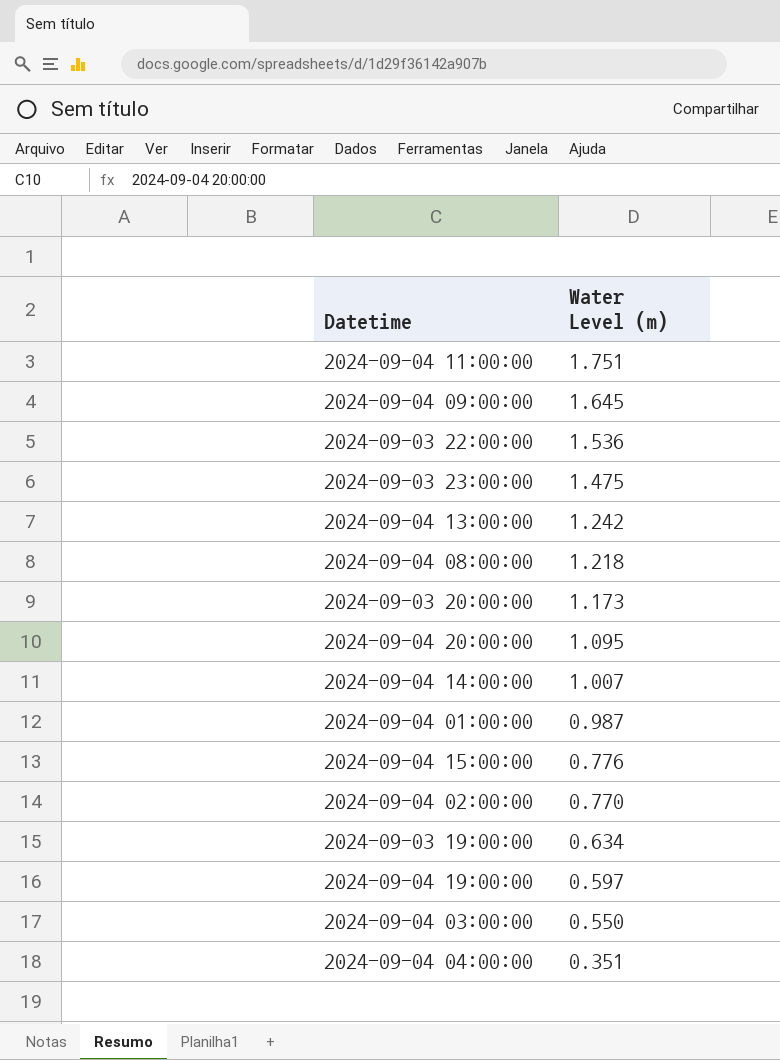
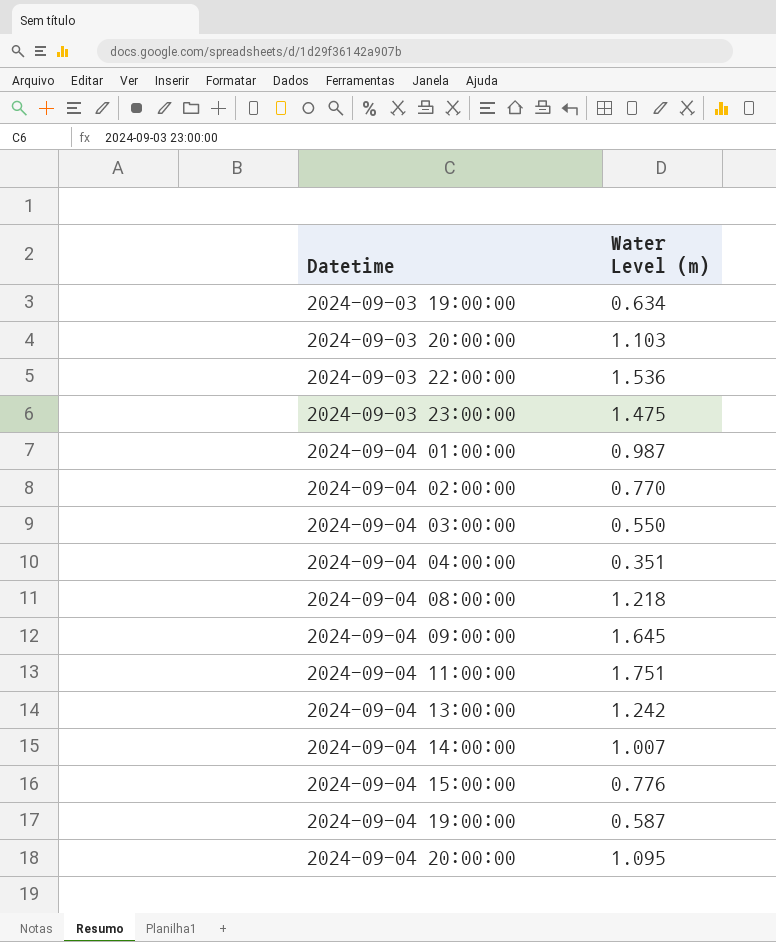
row order: Water Level (m) descending -> Datetime ascending
2024-09-03 20:00:00 | Water Level (m): 1.173 -> 1.103
2024-09-04 19:00:00 | Water Level (m): 0.597 -> 0.587

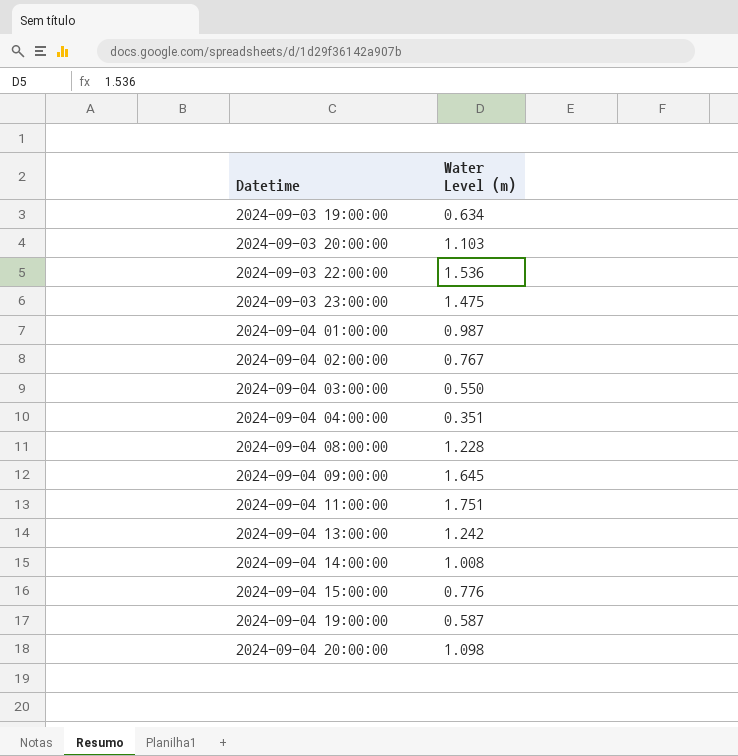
2024-09-04 02:00:00 | Water Level (m): 0.770 -> 0.767
2024-09-04 08:00:00 | Water Level (m): 1.218 -> 1.228
2024-09-04 14:00:00 | Water Level (m): 1.007 -> 1.008
2024-09-04 20:00:00 | Water Level (m): 1.095 -> 1.098

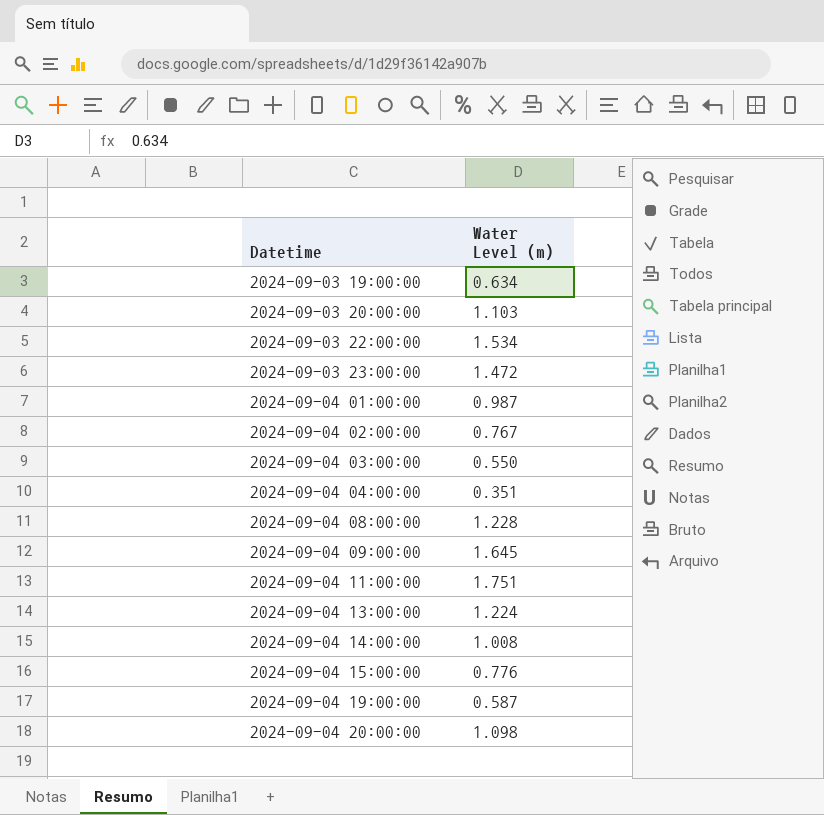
2024-09-03 22:00:00 | Water Level (m): 1.536 -> 1.534
2024-09-03 23:00:00 | Water Level (m): 1.475 -> 1.472
2024-09-04 13:00:00 | Water Level (m): 1.242 -> 1.224

